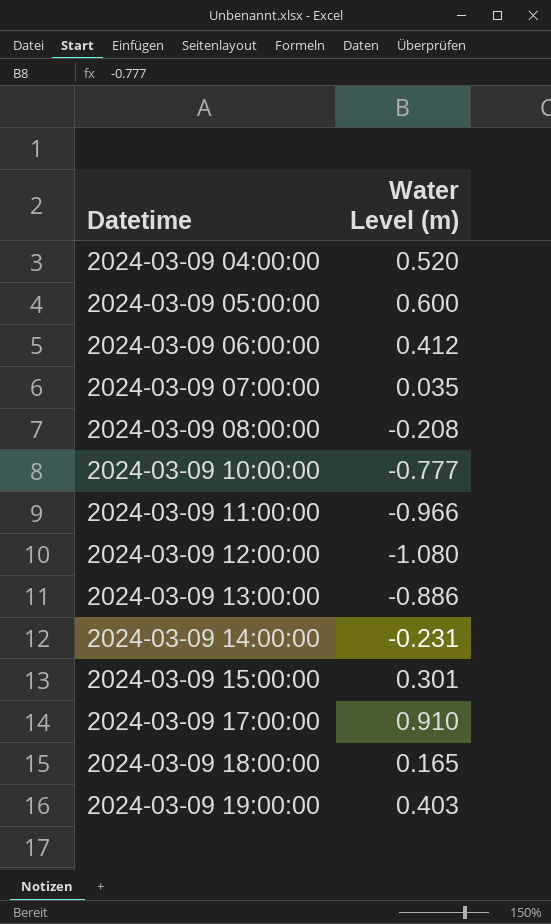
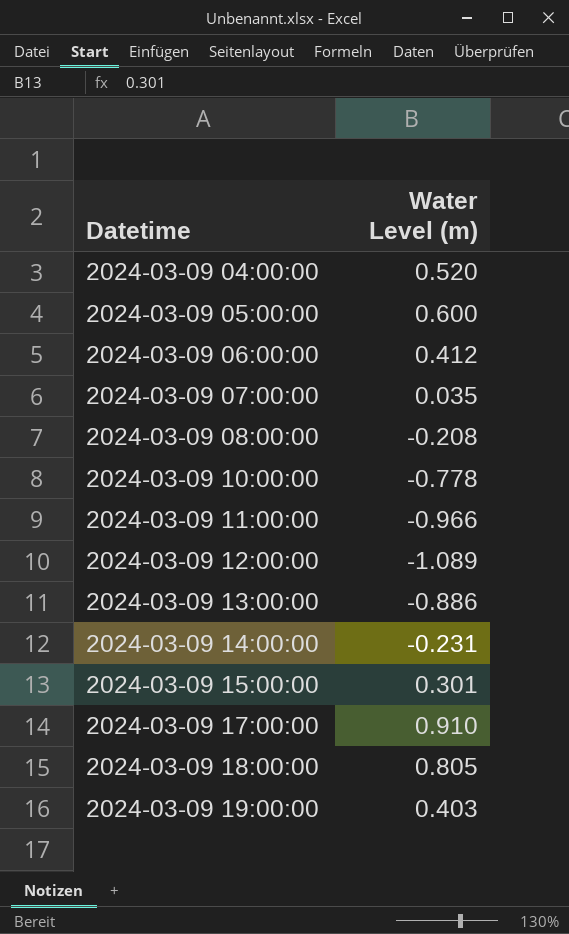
2024-03-09 10:00:00 | Water Level (m): -0.777 -> -0.778
2024-03-09 12:00:00 | Water Level (m): -1.080 -> -1.089
2024-03-09 18:00:00 | Water Level (m): 0.165 -> 0.805

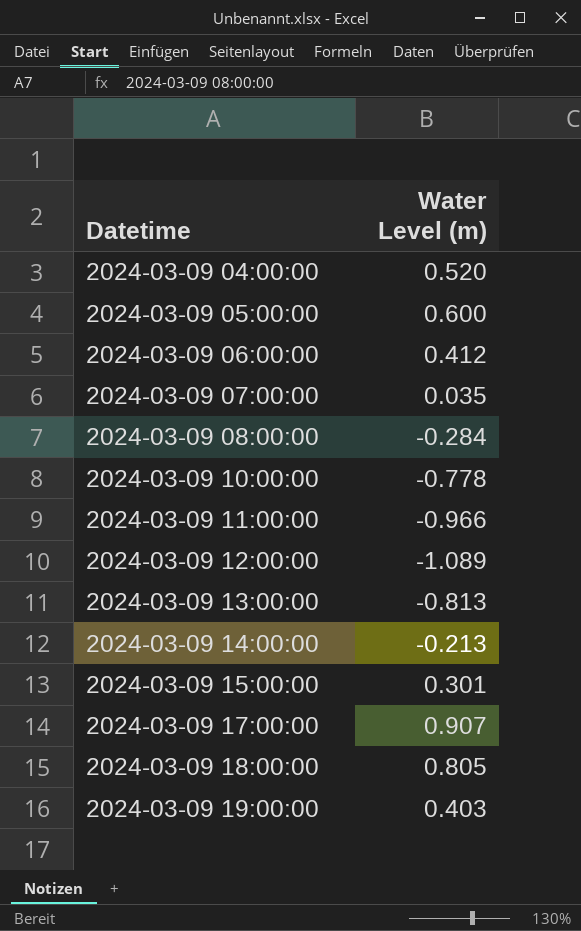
2024-03-09 08:00:00 | Water Level (m): -0.208 -> -0.284
2024-03-09 13:00:00 | Water Level (m): -0.886 -> -0.813
2024-03-09 14:00:00 | Water Level (m): -0.231 -> -0.213
2024-03-09 17:00:00 | Water Level (m): 0.910 -> 0.907

